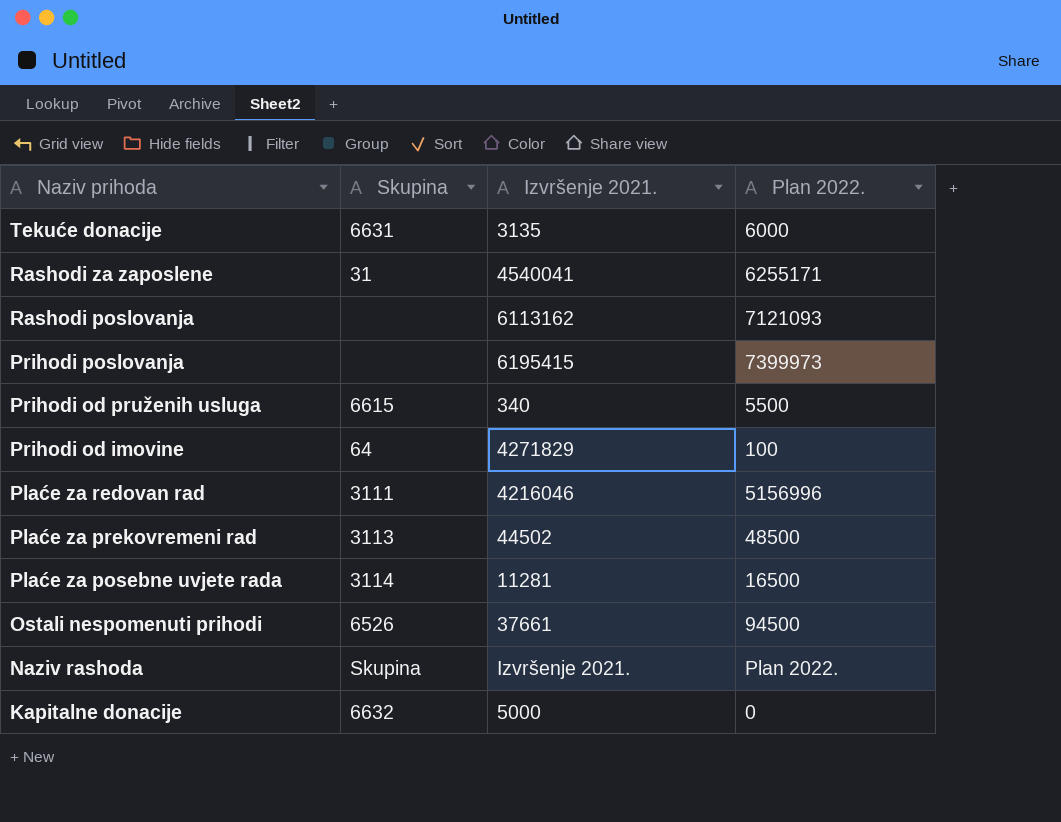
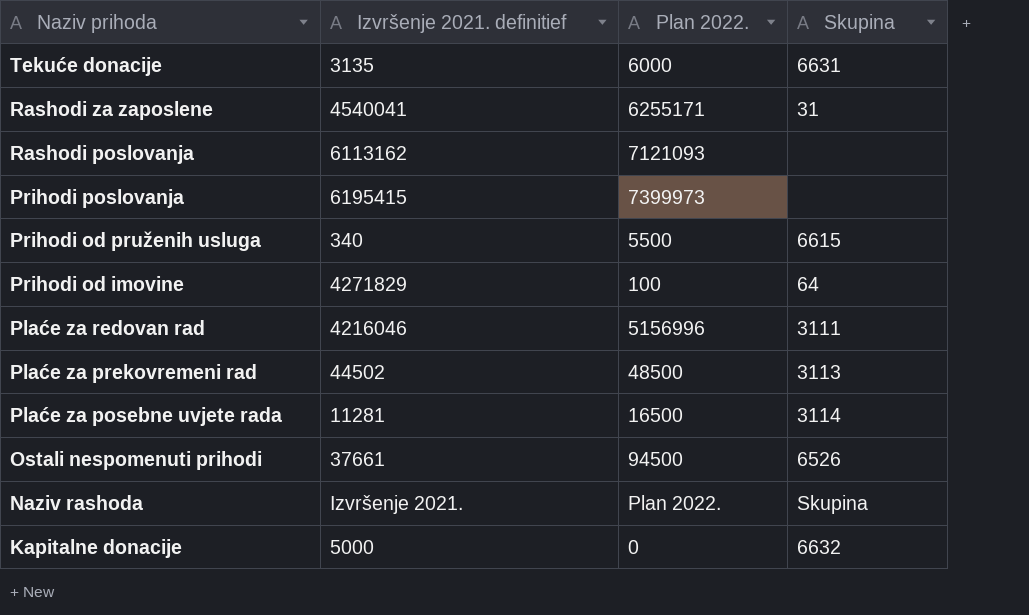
column name: Izvršenje 2021. -> Izvršenje 2021. definitief
column Skupina | position: 2 -> 4

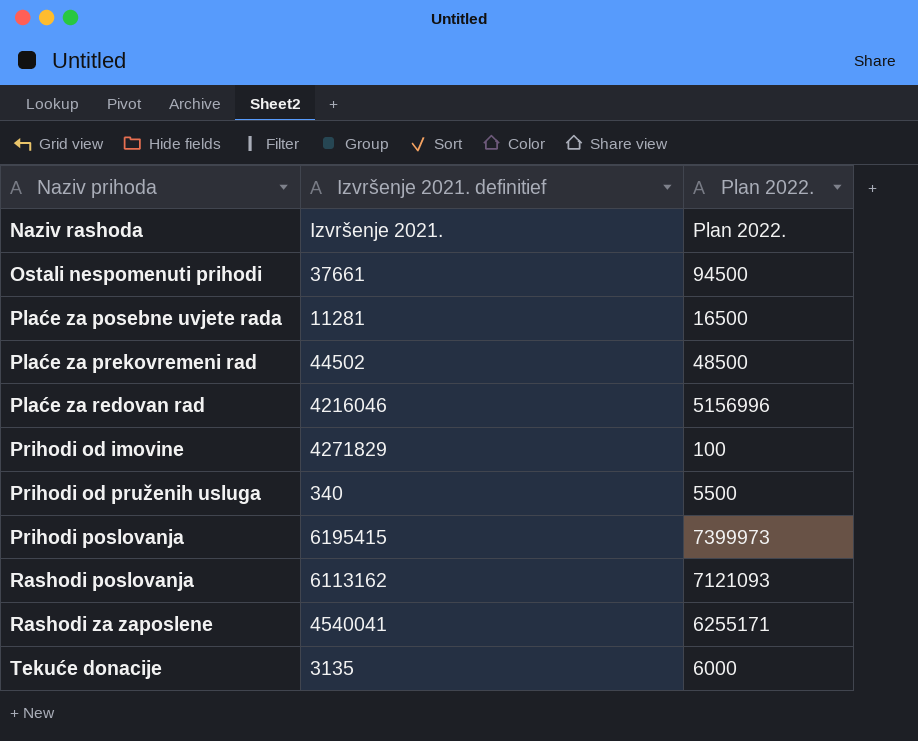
row order: Naziv prihoda descending -> Naziv prihoda ascending
column Skupina | position: 4 -> none
row Kapitalne donacije: 5000 | 0 | 6632 -> none

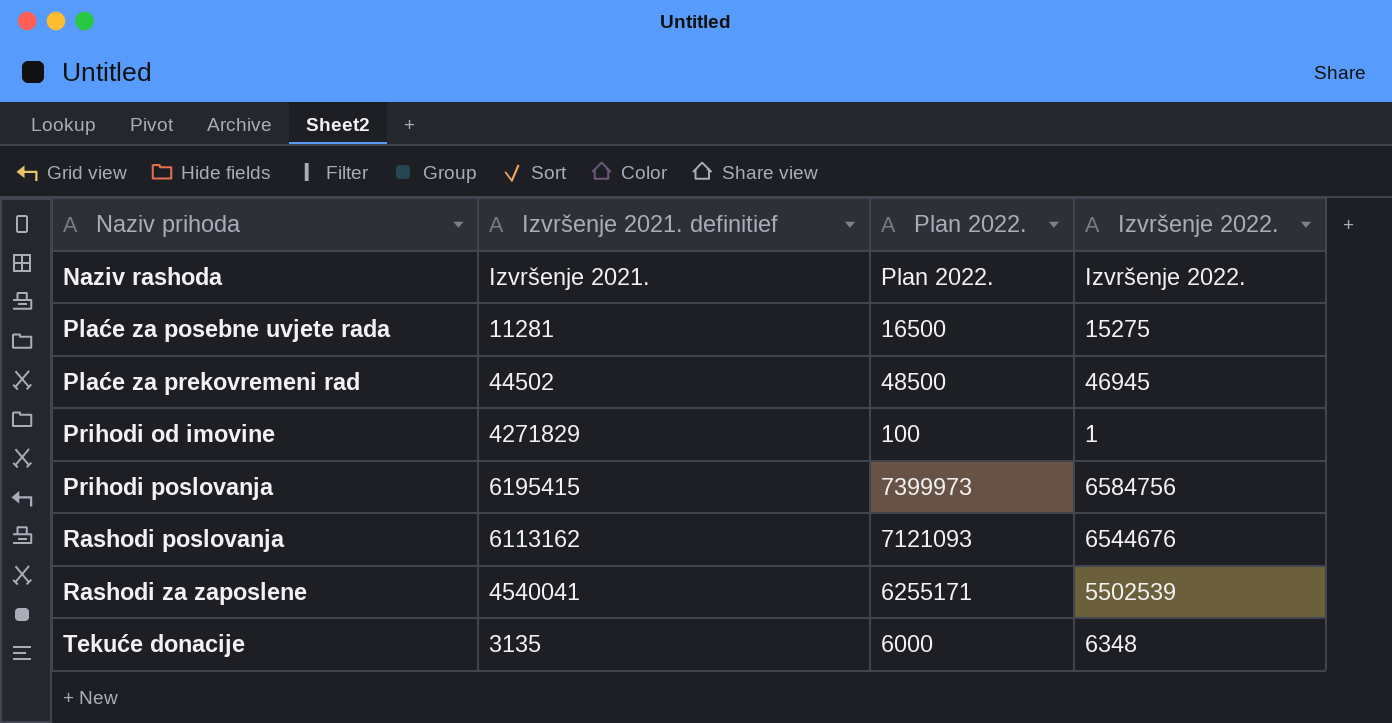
column Izvršenje 2022. | position: none -> 4
row Ostali nespomenuti prihodi: 37661 | 94500 -> none
row Plaće za redovan rad: 4216046 | 5156996 -> none
row Prihodi od pruženih usluga: 340 | 5500 -> none

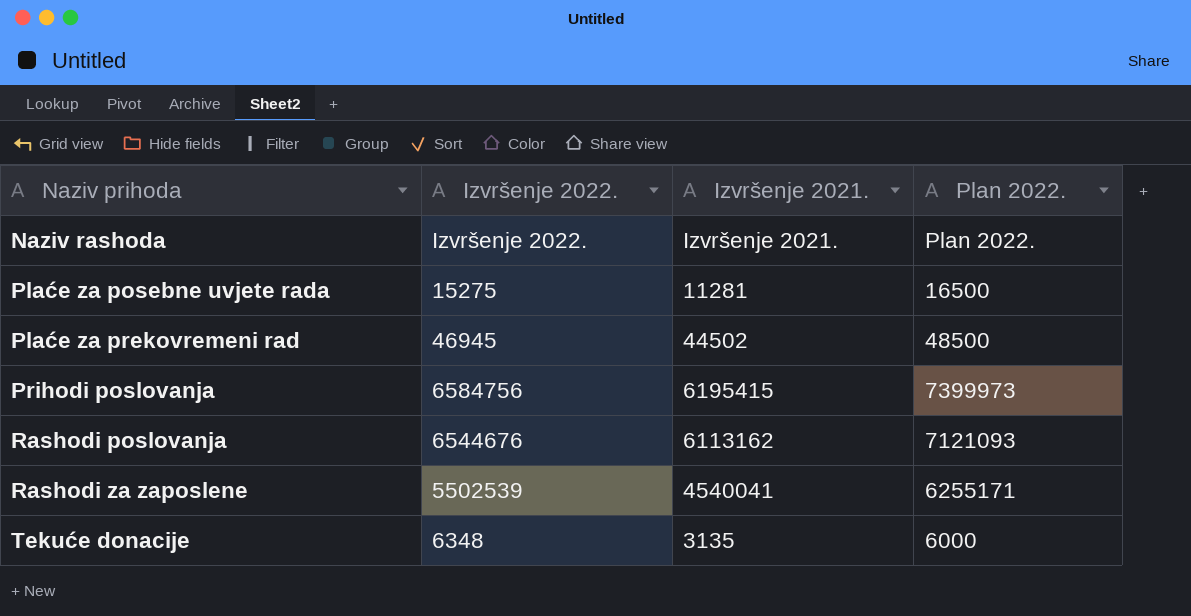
column Izvršenje 2022. | position: 4 -> 2
column name: Izvršenje 2021. definitief -> Izvršenje 2021.
row Prihodi od imovine: 4271829 | 100 | 1 -> none

